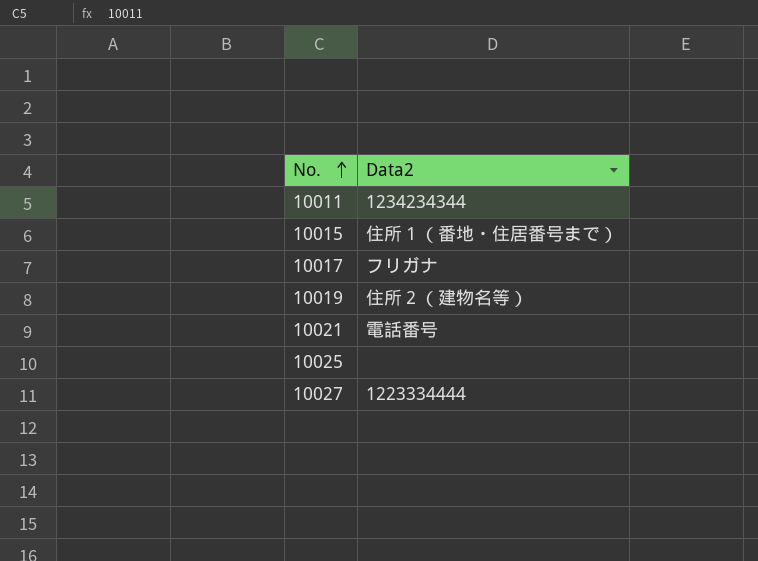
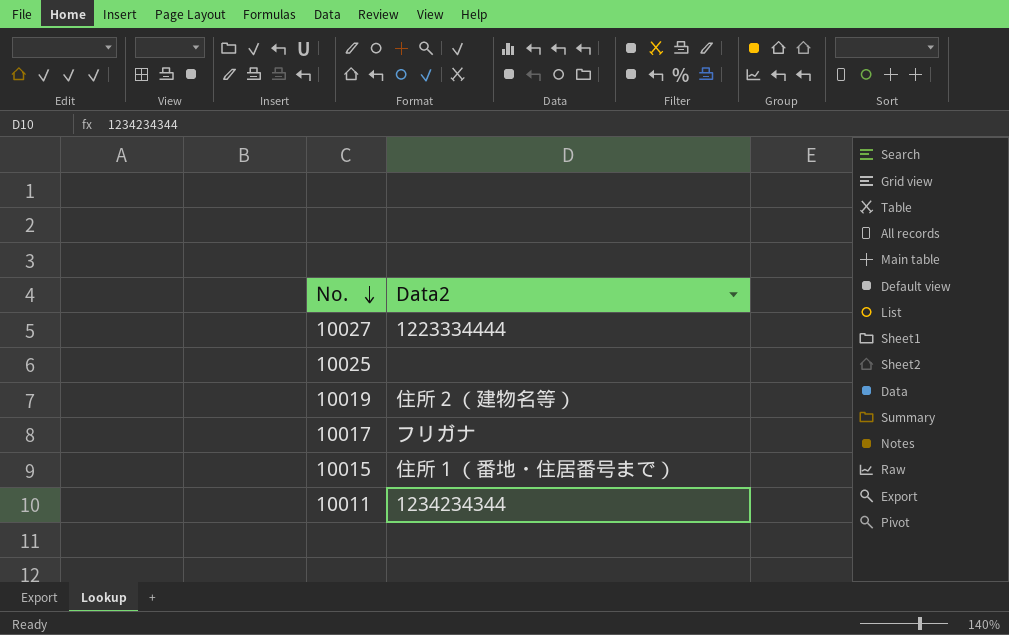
row order: No. ascending -> No. descending
row 10021: 電話番号 -> none

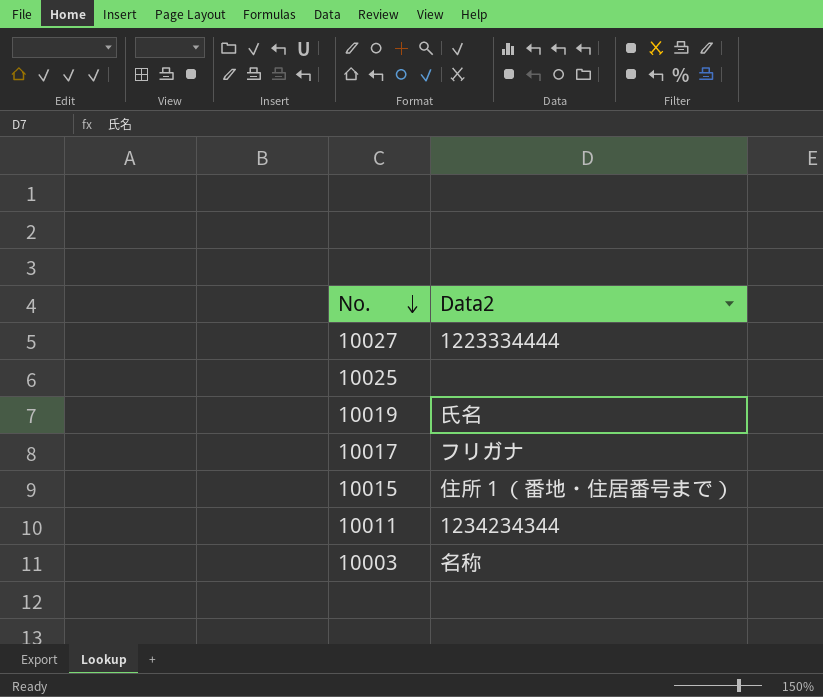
10019 | Data2: 住所２（建物名等） -> 氏名
row 10003: none -> 名称

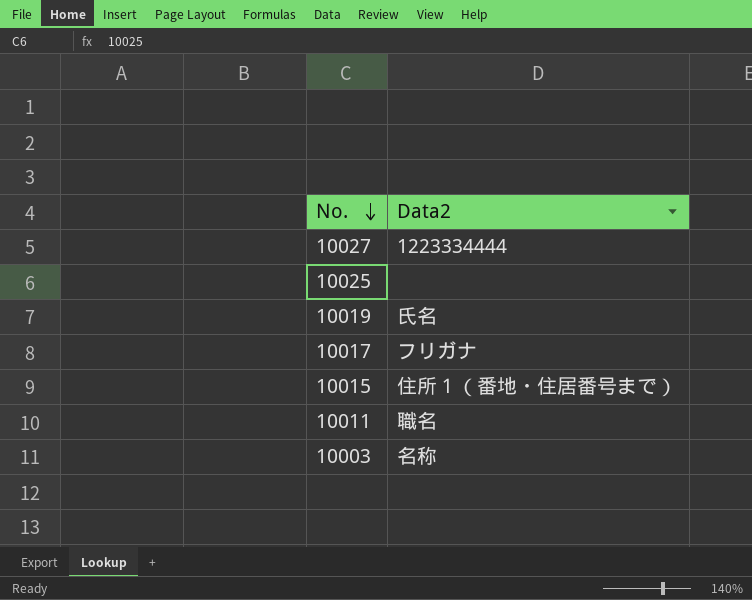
10011 | Data2: 1234234344 -> 職名

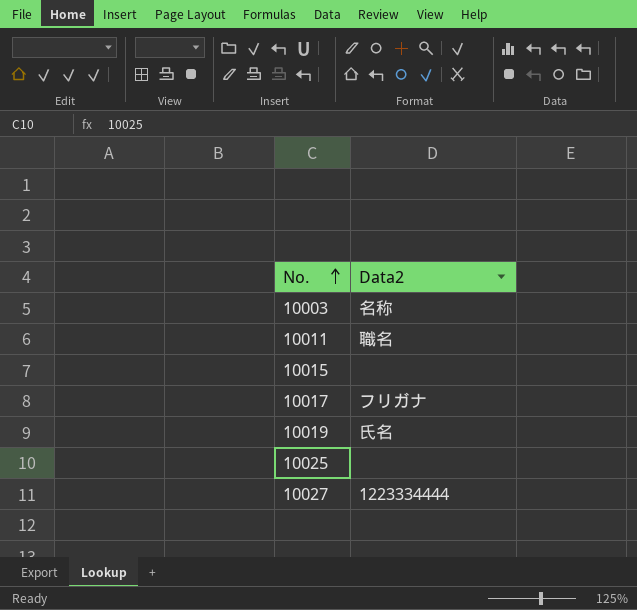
row order: No. descending -> No. ascending
10015 | Data2: 住所１（番地・住居番号まで） -> none

